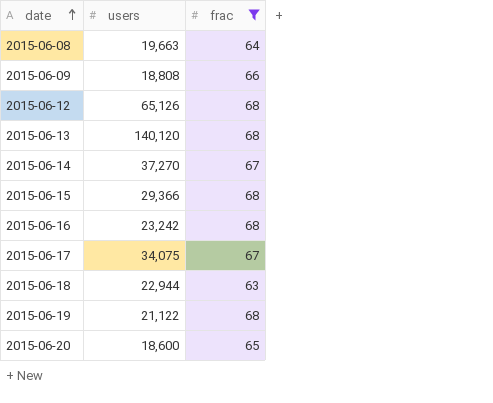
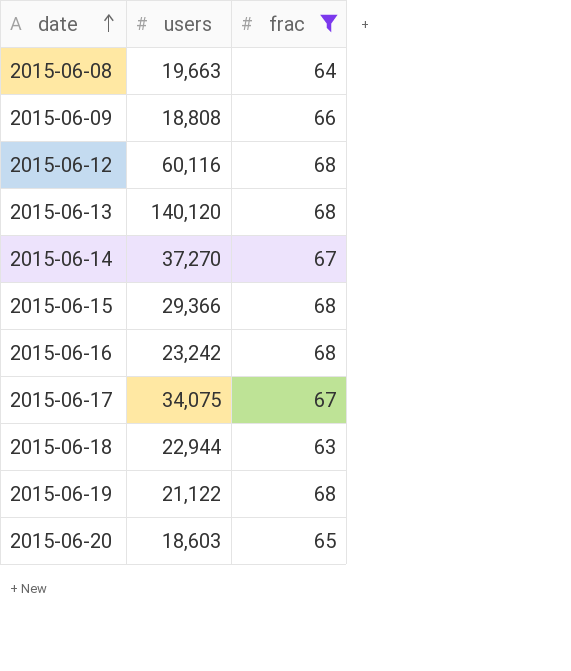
2015-06-12 | users: 65,126 -> 60,116
2015-06-20 | users: 18,600 -> 18,603

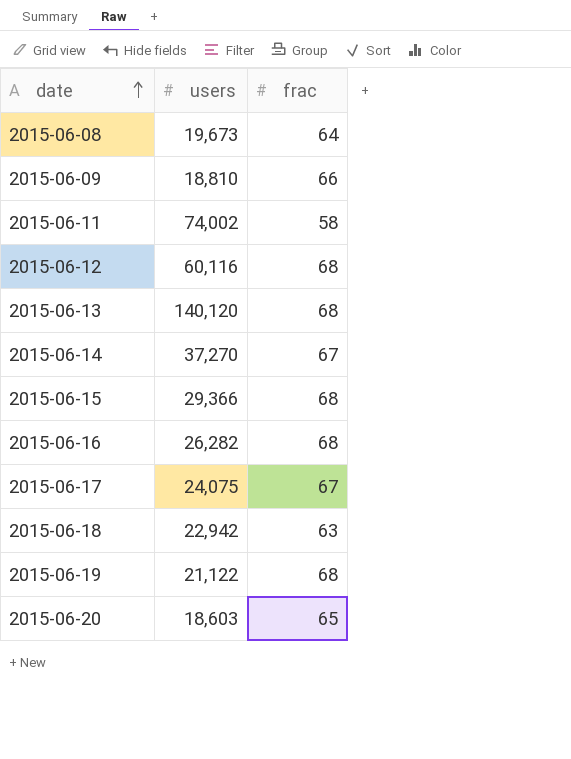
filter: frac != 58 -> none
2015-06-08 | users: 19,663 -> 19,673
2015-06-09 | users: 18,808 -> 18,810
2015-06-16 | users: 23,242 -> 26,282
2015-06-17 | users: 34,075 -> 24,075
2015-06-18 | users: 22,944 -> 22,942

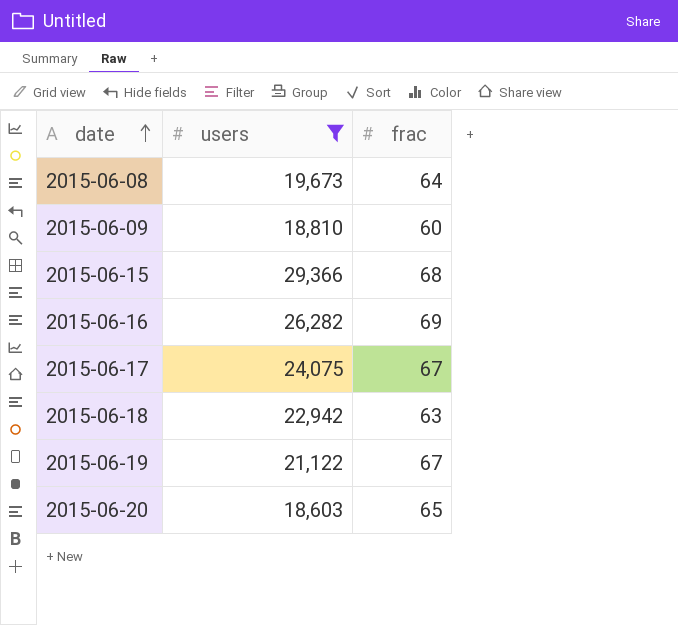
filter: none -> users <= 29,366
2015-06-09 | frac: 66 -> 60
2015-06-16 | frac: 68 -> 69
2015-06-19 | frac: 68 -> 67

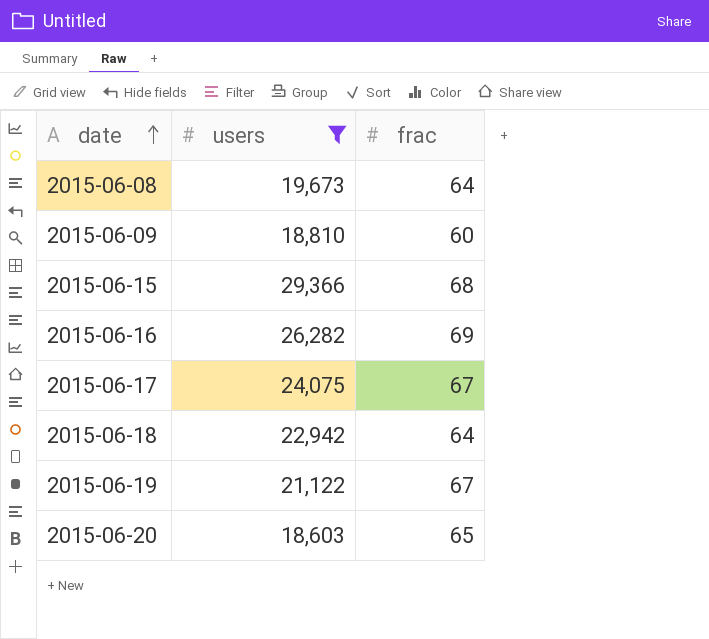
2015-06-18 | frac: 63 -> 64

